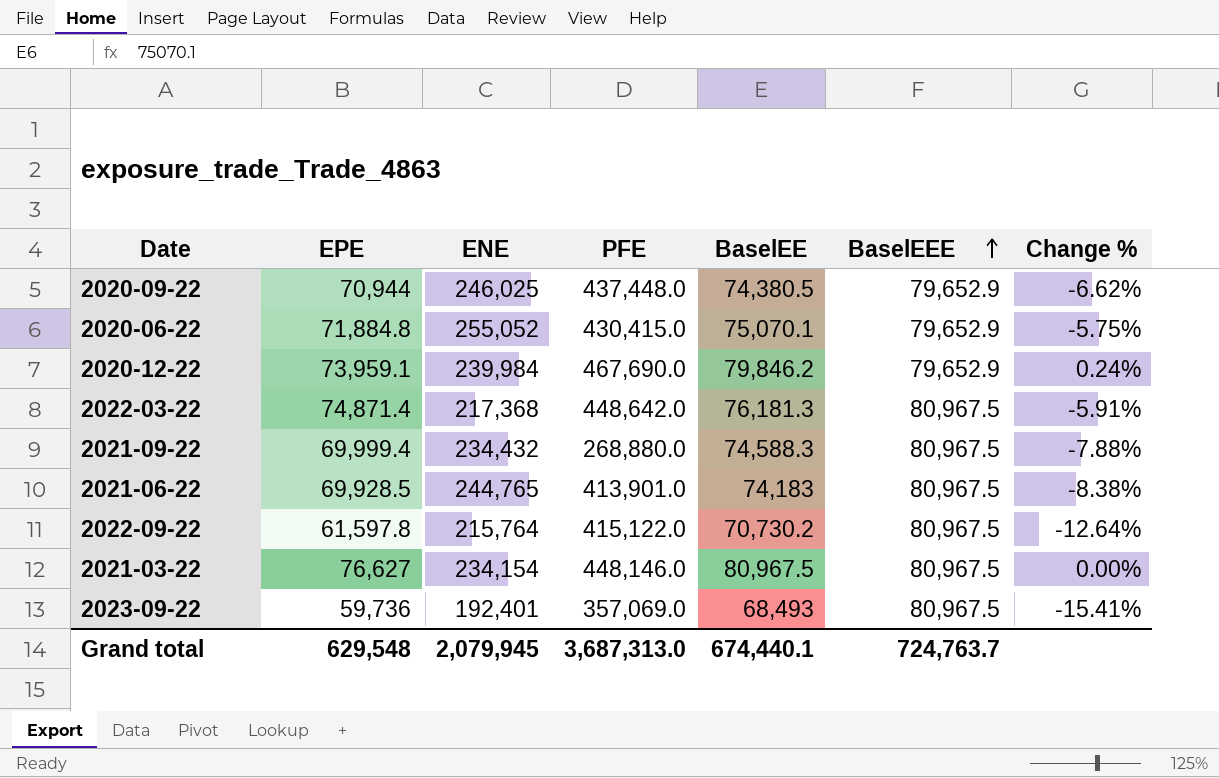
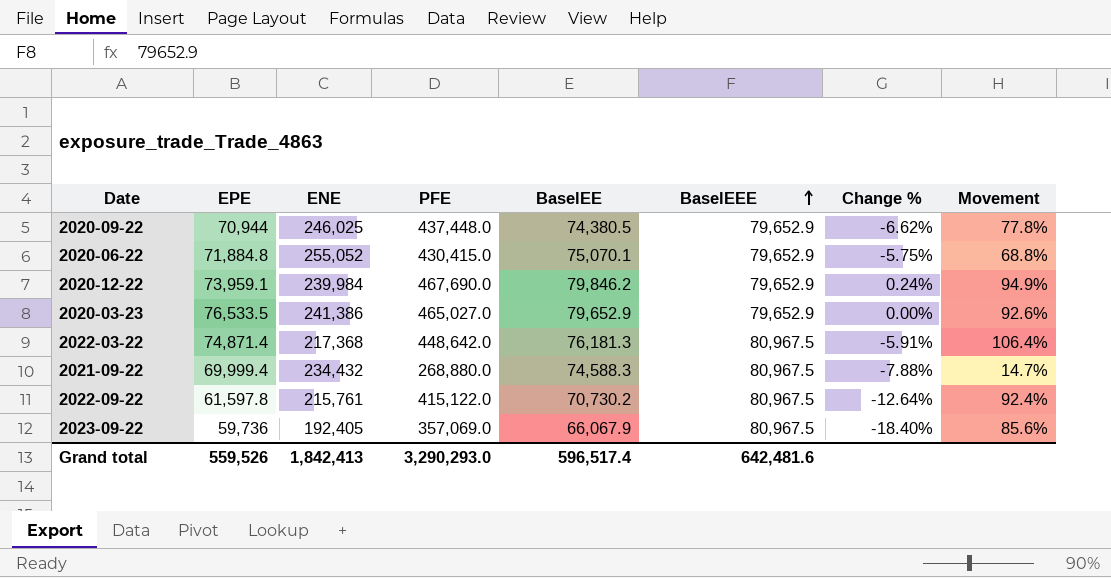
column Movement | formula: none -> ([PFE] - [ENE]) / [ENE]
row 2021-06-22: 69,928.5 | 244,765 | 413,901.0 | 74,183 | 80,967.5 | -8.38% -> none
row 2021-03-22: 76,627 | 234,154 | 448,146.0 | 80,967.5 | 80,967.5 | 0.00% -> none
row 2020-03-23: none -> 76,533.5 | 241,386 | 465,027.0 | 79,652.9 | 79,652.9 | 0.00% | 92.6%
2022-09-22 | ENE: 215,764 -> 215,761
2023-09-22 | ENE: 192,401 -> 192,405
2023-09-22 | BaselEE: 68,493 -> 66,067.9
2023-09-22 | Change %: -15.41% -> -18.40%
Grand total | EPE: 629,548 -> 559,526
Grand total | ENE: 2,079,945 -> 1,842,413
Grand total | PFE: 3,687,313.0 -> 3,290,293.0
Grand total | BaselEE: 674,440.1 -> 596,517.4
Grand total | BaselEEE: 724,763.7 -> 642,481.6

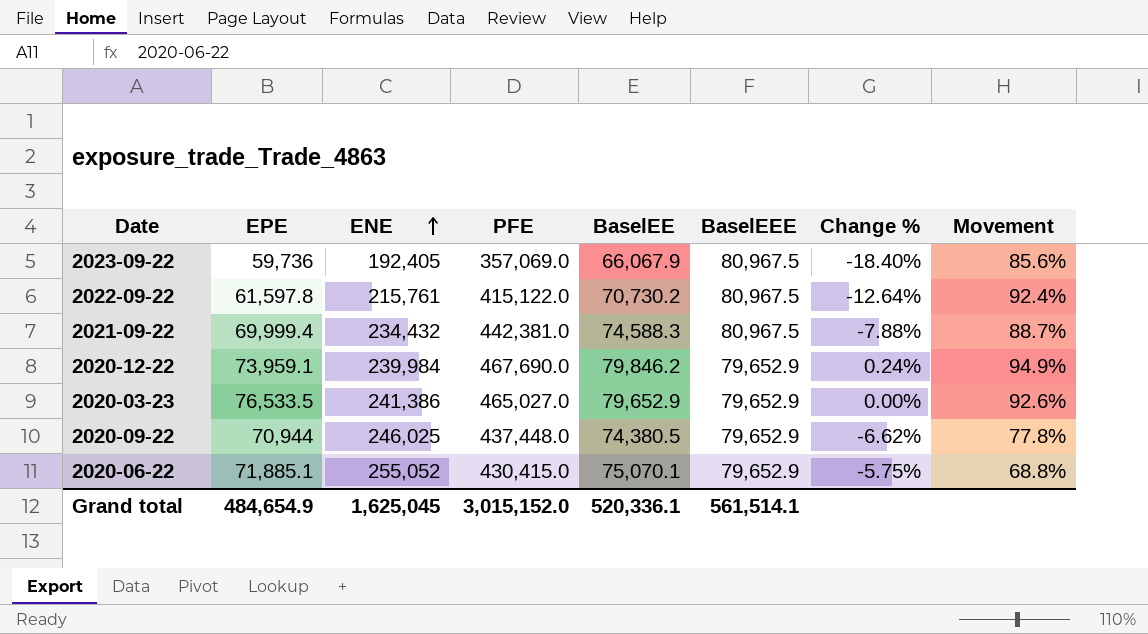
row order: BaselEEE ascending -> ENE ascending
row 2022-03-22: 74,871.4 | 217,368 | 448,642.0 | 76,181.3 | 80,967.5 | -5.91% | 106.4% -> none
2021-09-22 | PFE: 268,880.0 -> 442,381.0
2021-09-22 | Movement: 14.7% -> 88.7%
2020-06-22 | EPE: 71,884.8 -> 71,885.1
Grand total | EPE: 559,526 -> 484,654.9
Grand total | ENE: 1,842,413 -> 1,625,045
Grand total | PFE: 3,290,293.0 -> 3,015,152.0
Grand total | BaselEE: 596,517.4 -> 520,336.1
Grand total | BaselEEE: 642,481.6 -> 561,514.1

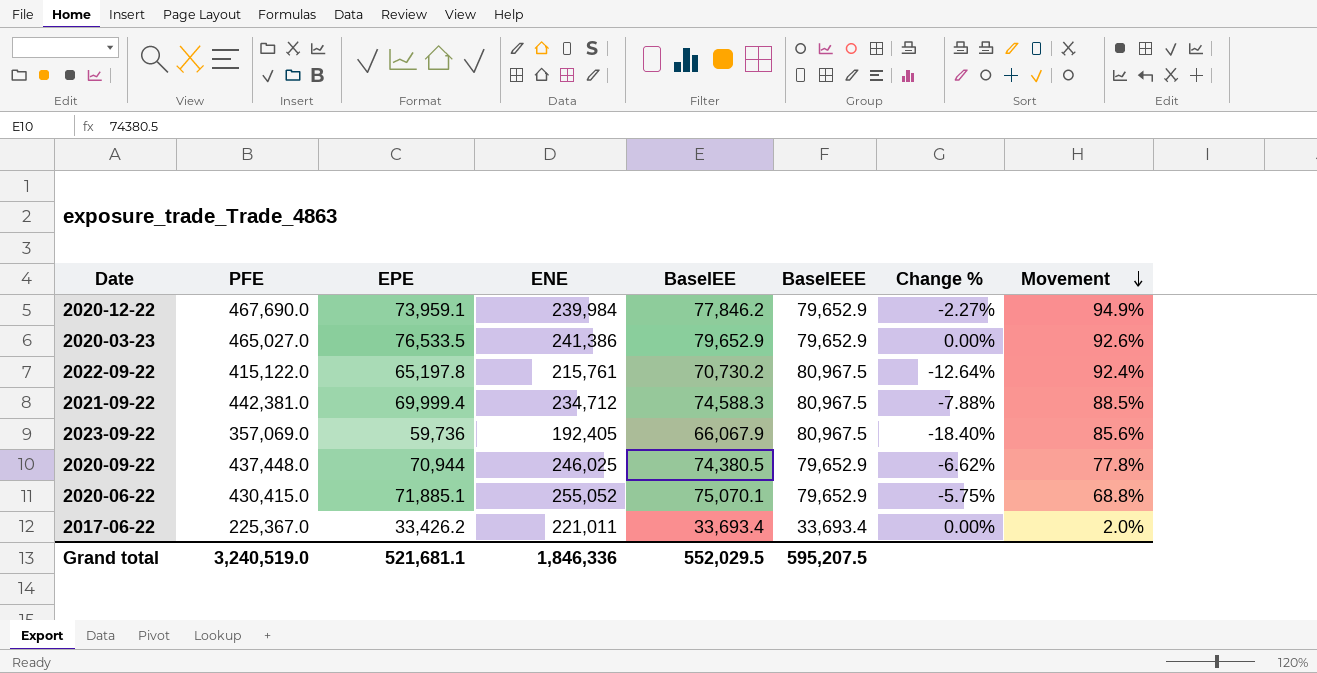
row order: ENE ascending -> Movement descending
column PFE | position: 4 -> 2
2020-12-22 | BaselEE: 79,846.2 -> 77,846.2
2020-12-22 | Change %: 0.24% -> -2.27%
2022-09-22 | EPE: 61,597.8 -> 65,197.8
2021-09-22 | ENE: 234,432 -> 234,712
2021-09-22 | Movement: 88.7% -> 88.5%
row 2017-06-22: none -> 225,367.0 | 33,426.2 | 221,011 | 33,693.4 | 33,693.4 | 0.00% | 2.0%
Grand total | PFE: 3,015,152.0 -> 3,240,519.0
Grand total | EPE: 484,654.9 -> 521,681.1
Grand total | ENE: 1,625,045 -> 1,846,336
Grand total | BaselEE: 520,336.1 -> 552,029.5
Grand total | BaselEEE: 561,514.1 -> 595,207.5

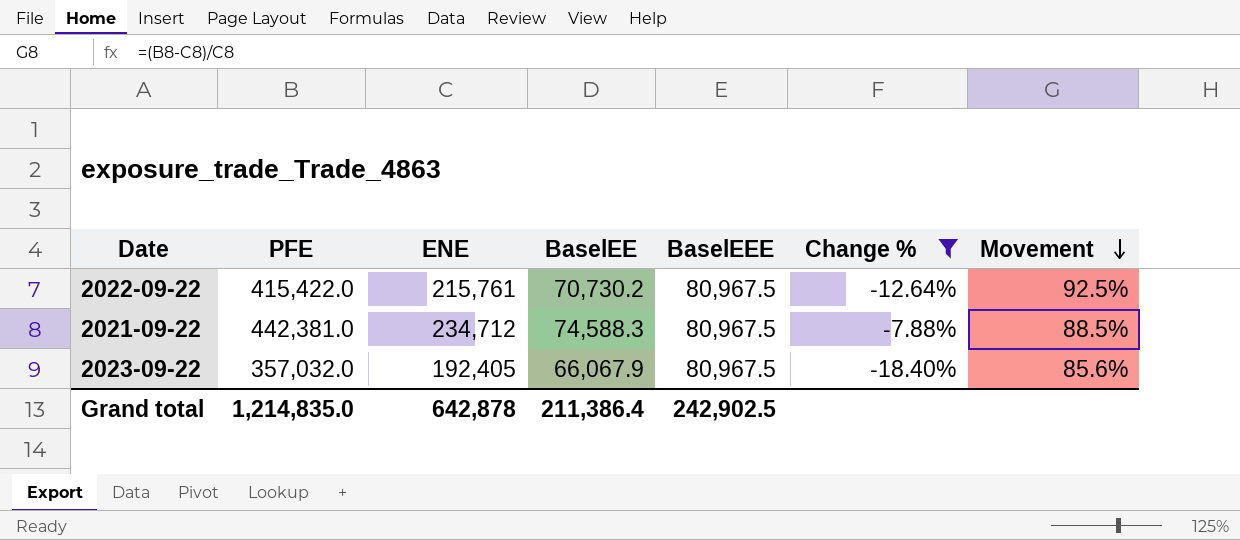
filter: none -> Change % <= -7.88%
column EPE | position: 3 -> none
2022-09-22 | PFE: 415,122.0 -> 415,422.0
2022-09-22 | Movement: 92.4% -> 92.5%
2023-09-22 | PFE: 357,069.0 -> 357,032.0
Grand total | PFE: 3,240,519.0 -> 1,214,835.0
Grand total | ENE: 1,846,336 -> 642,878
Grand total | BaselEE: 552,029.5 -> 211,386.4
Grand total | BaselEEE: 595,207.5 -> 242,902.5

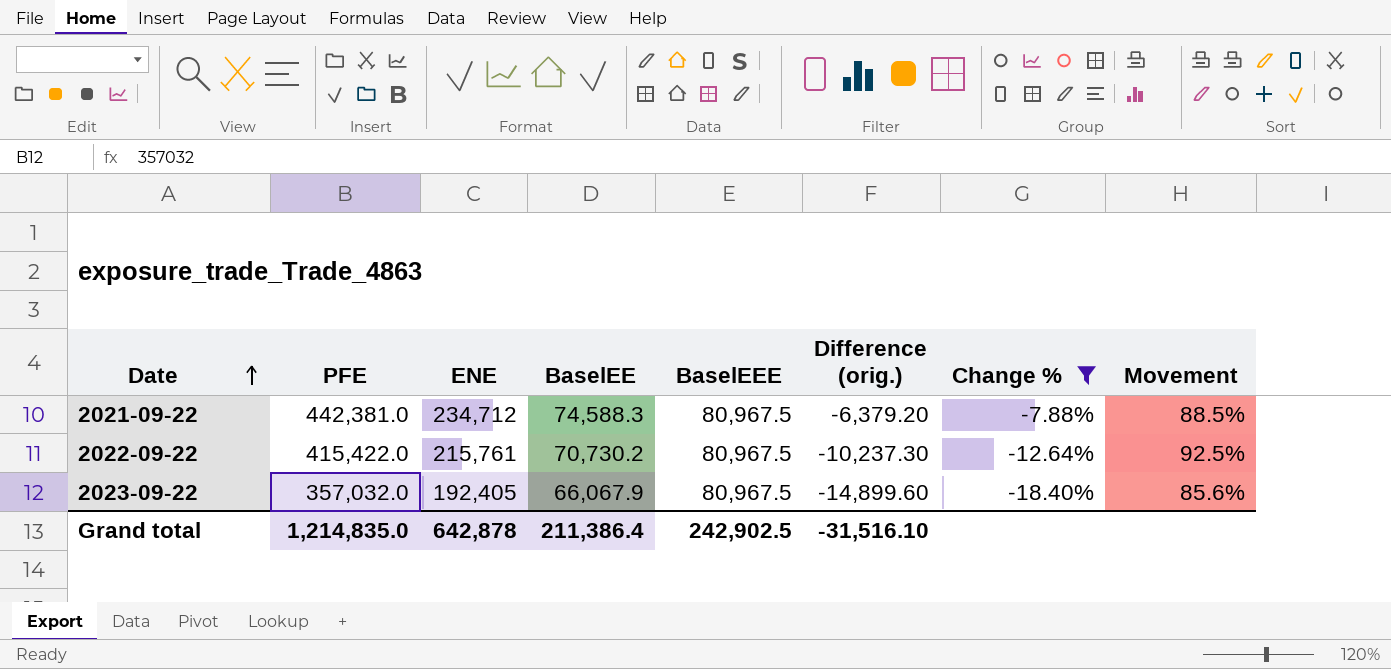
row order: Movement descending -> Date ascending
column Difference (orig.) | formula: none -> [BaselEE] - [BaselEEE]

